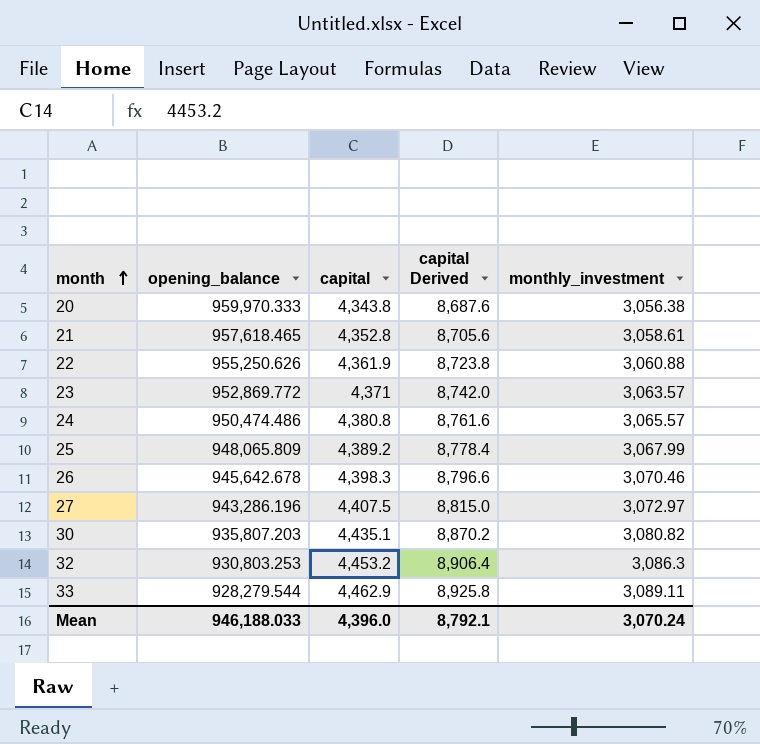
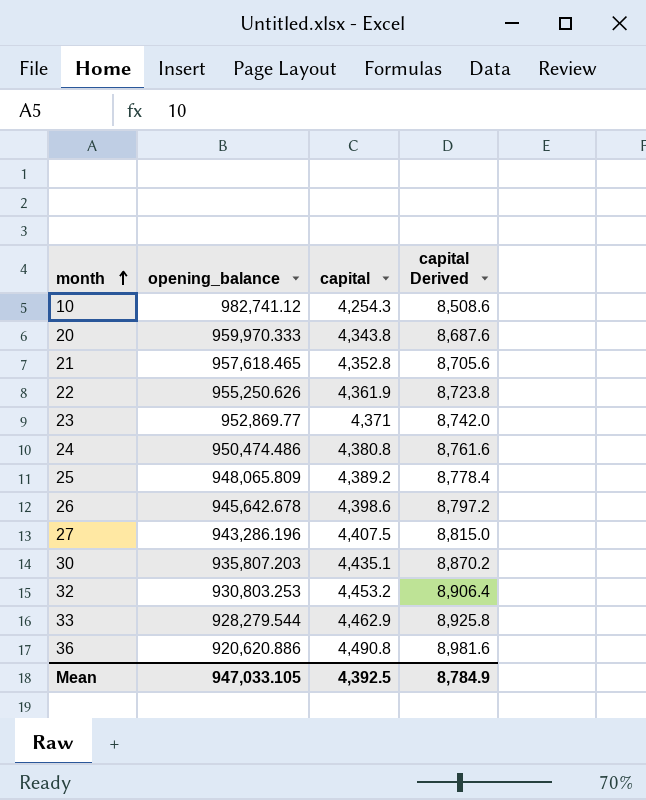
column monthly_investment | position: 5 -> none
row 10: none -> 982,741.12 | 4,254.3 | 8,508.6
23 | opening_balance: 952,869.772 -> 952,869.77
26 | capital: 4,398.3 -> 4,398.6
26 | capital Derived: 8,796.6 -> 8,797.2
row 36: none -> 920,620.886 | 4,490.8 | 8,981.6
Mean | opening_balance: 946,188.033 -> 947,033.105
Mean | capital: 4,396.0 -> 4,392.5
Mean | capital Derived: 8,792.1 -> 8,784.9

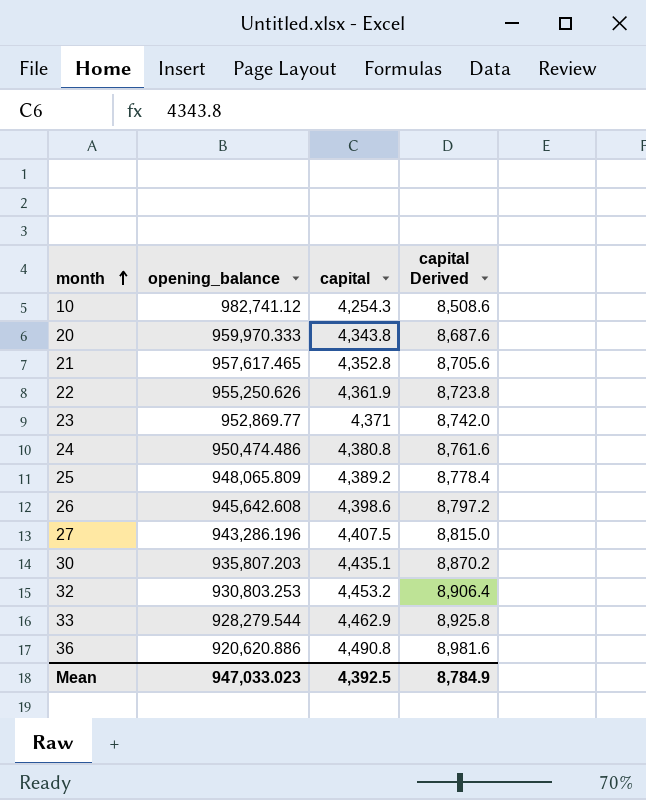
21 | opening_balance: 957,618.465 -> 957,617.465
26 | opening_balance: 945,642.678 -> 945,642.608
Mean | opening_balance: 947,033.105 -> 947,033.023

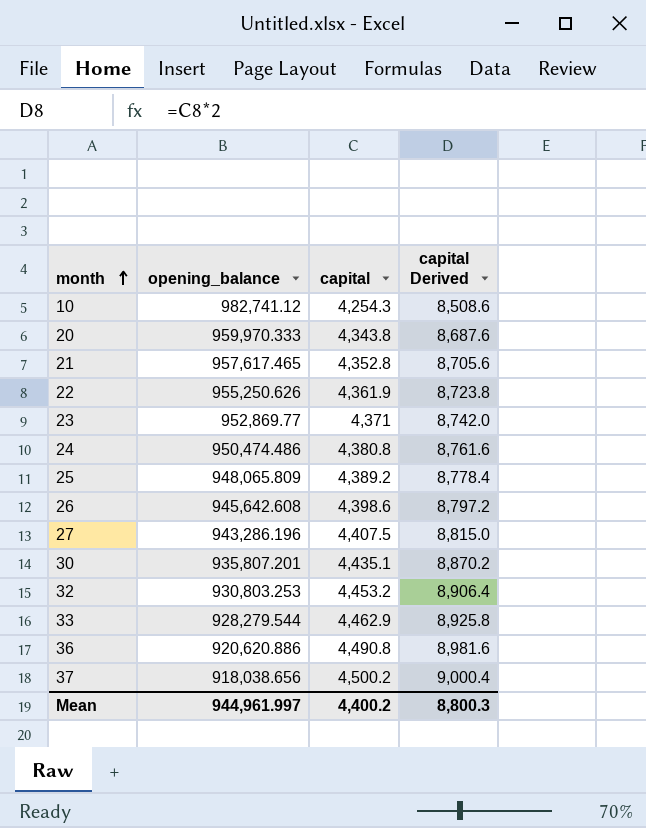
30 | opening_balance: 935,807.203 -> 935,807.201
row 37: none -> 918,038.656 | 4,500.2 | 9,000.4
Mean | opening_balance: 947,033.023 -> 944,961.997
Mean | capital: 4,392.5 -> 4,400.2
Mean | capital Derived: 8,784.9 -> 8,800.3

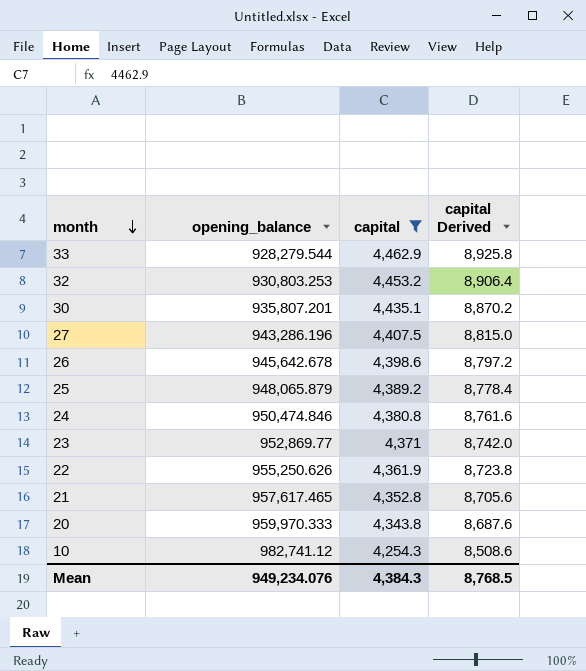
filter: none -> capital <= 4,462.9
row order: month ascending -> month descending
26 | opening_balance: 945,642.608 -> 945,642.678
25 | opening_balance: 948,065.809 -> 948,065.879
24 | opening_balance: 950,474.486 -> 950,474.846
Mean | opening_balance: 944,961.997 -> 949,234.076
Mean | capital: 4,400.2 -> 4,384.3
Mean | capital Derived: 8,800.3 -> 8,768.5

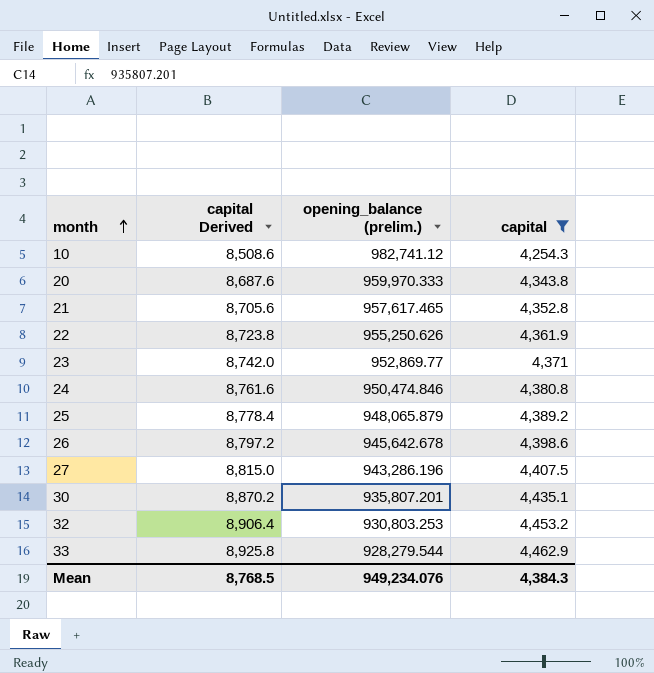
row order: month descending -> month ascending
column capital Derived | position: 4 -> 2
column name: opening_balance -> opening_balance (prelim.)

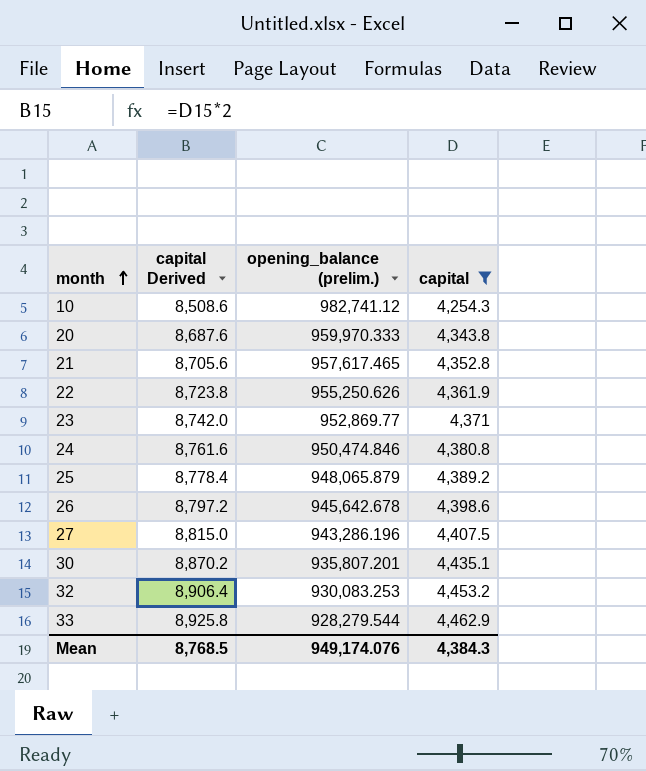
32 | opening_balance (prelim.): 930,803.253 -> 930,083.253
Mean | opening_balance (prelim.): 949,234.076 -> 949,174.076

